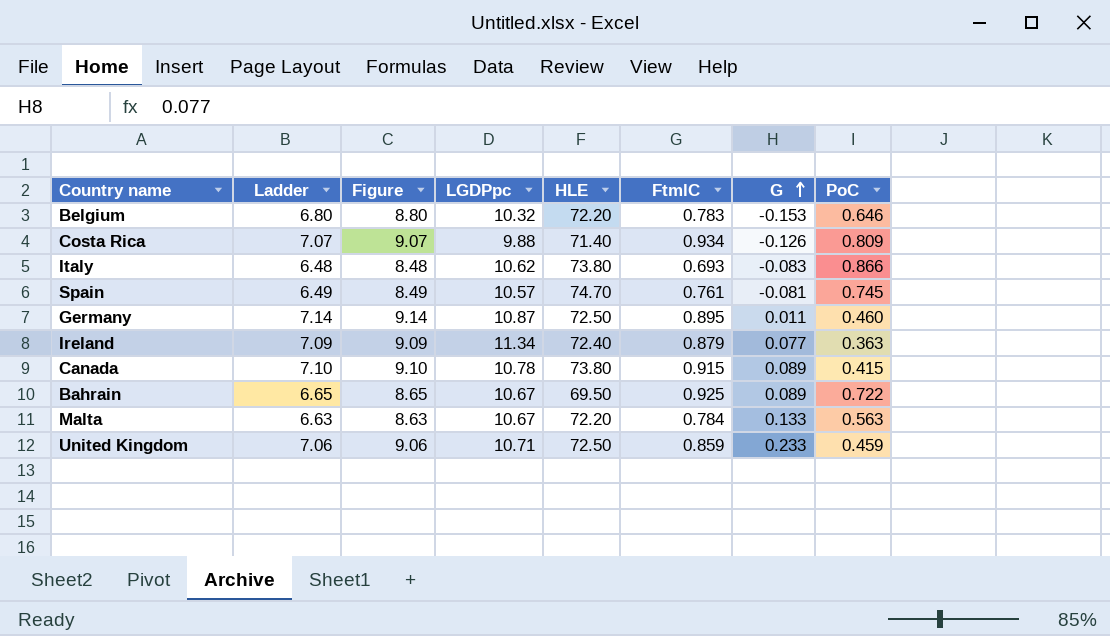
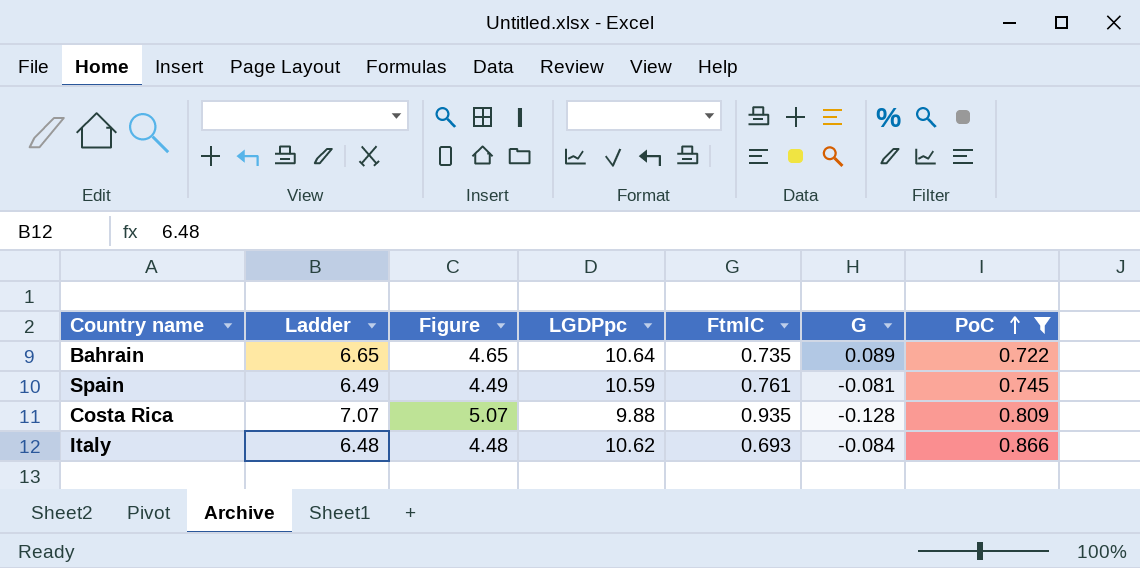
filter: none -> PoC >= 0.722
row order: G ascending -> PoC ascending
column HLE | position: 5 -> none
column Figure | formula: [Ladder] + 2 -> [Ladder] - 2
Bahrain | LGDPpc: 10.67 -> 10.64
Bahrain | FtmlC: 0.925 -> 0.735
Spain | LGDPpc: 10.57 -> 10.59
Costa Rica | FtmlC: 0.934 -> 0.935
Costa Rica | G: -0.126 -> -0.128
Italy | G: -0.083 -> -0.084

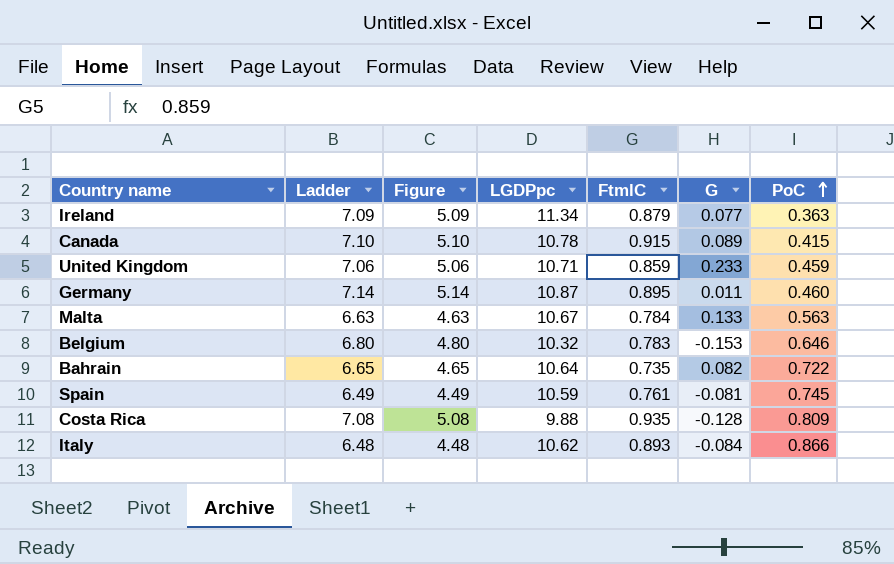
filter: PoC >= 0.722 -> none
Bahrain | G: 0.089 -> 0.082
Costa Rica | Ladder: 7.07 -> 7.08
Costa Rica | Figure: 5.07 -> 5.08
Italy | FtmlC: 0.693 -> 0.893

